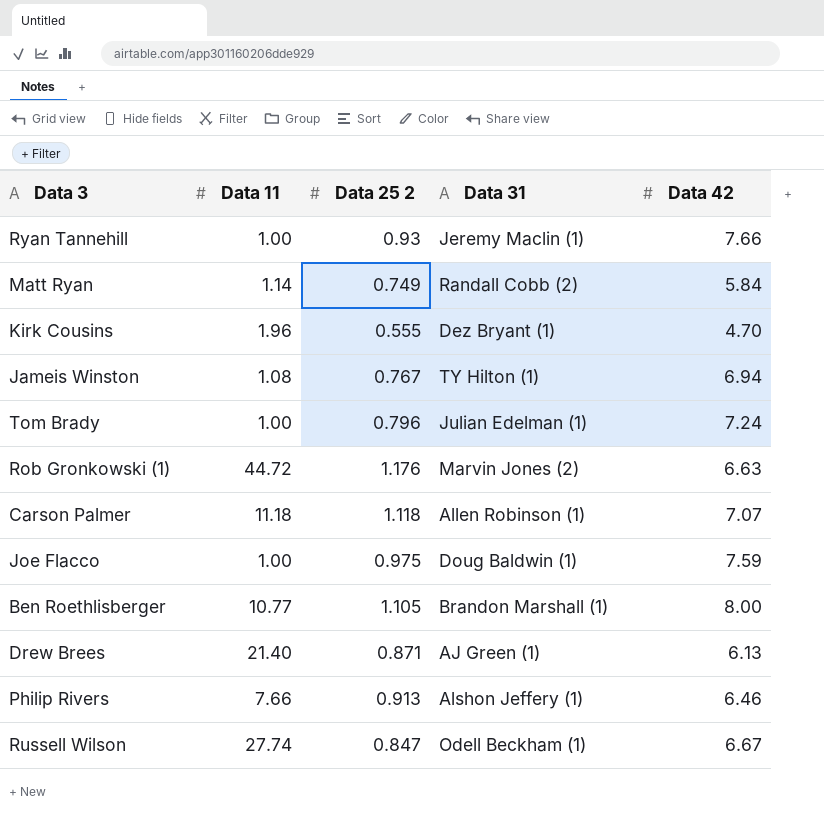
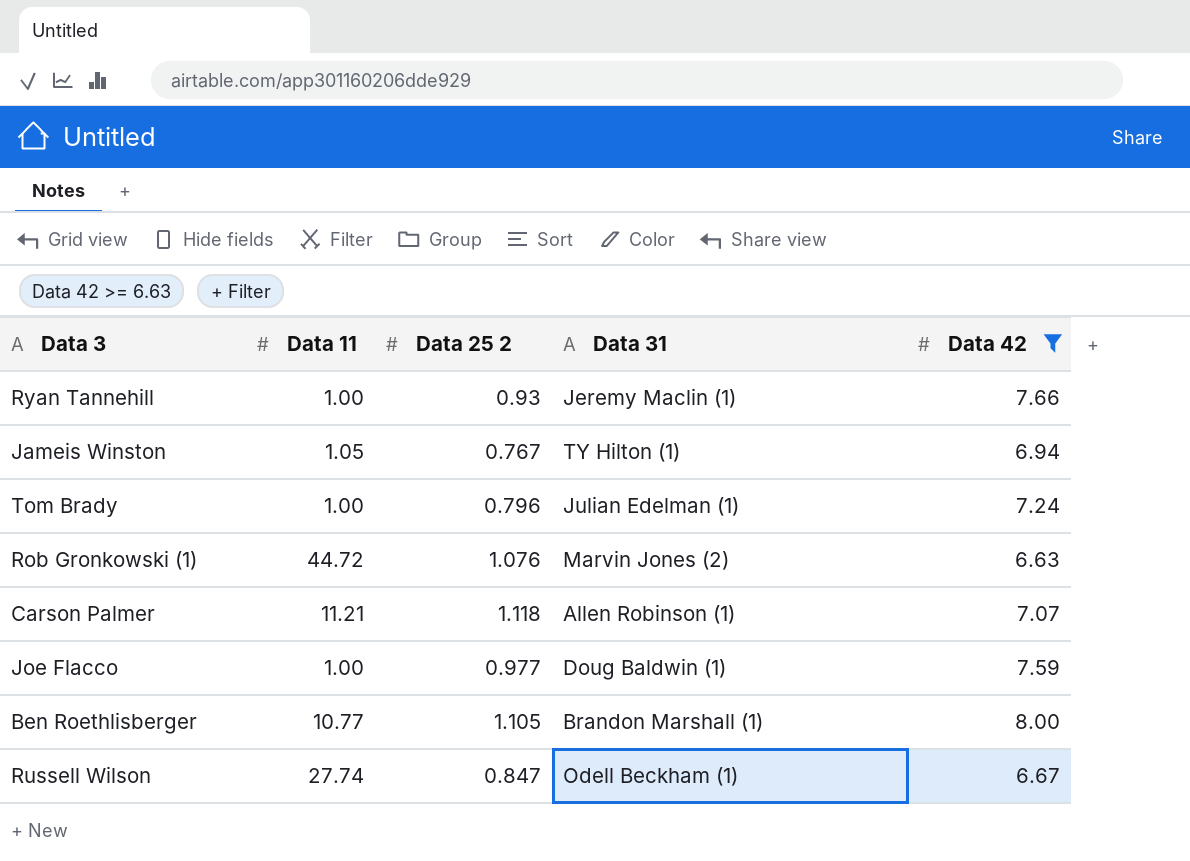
filter: none -> Data 42 >= 6.63
Jameis Winston | Data 11: 1.08 -> 1.05
Rob Gronkowski (1) | Data 25 2: 1.176 -> 1.076
Carson Palmer | Data 11: 11.18 -> 11.21
Joe Flacco | Data 25 2: 0.975 -> 0.977

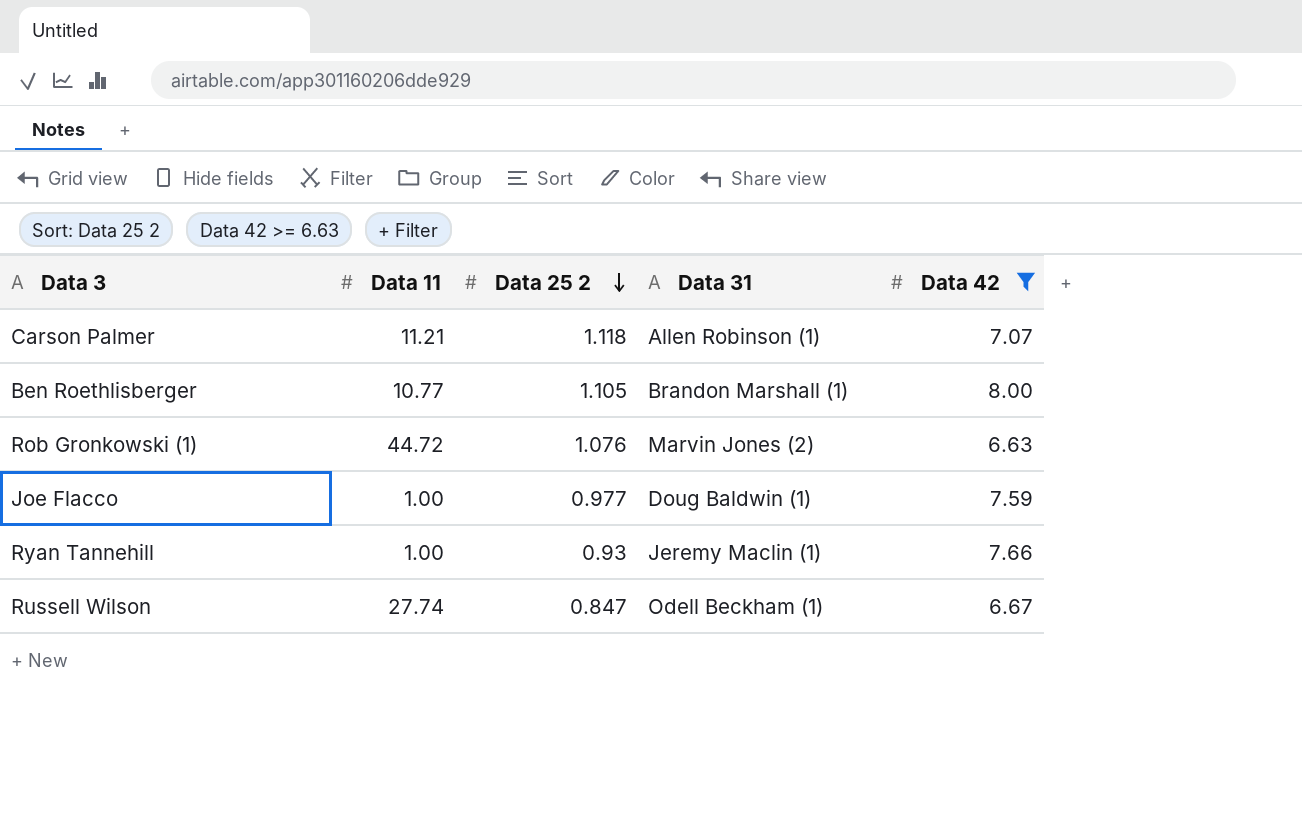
row order: none -> Data 25 2 descending
row Jameis Winston: 1.05 | 0.767 | TY Hilton (1) | 6.94 -> none
row Tom Brady: 1.00 | 0.796 | Julian Edelman (1) | 7.24 -> none

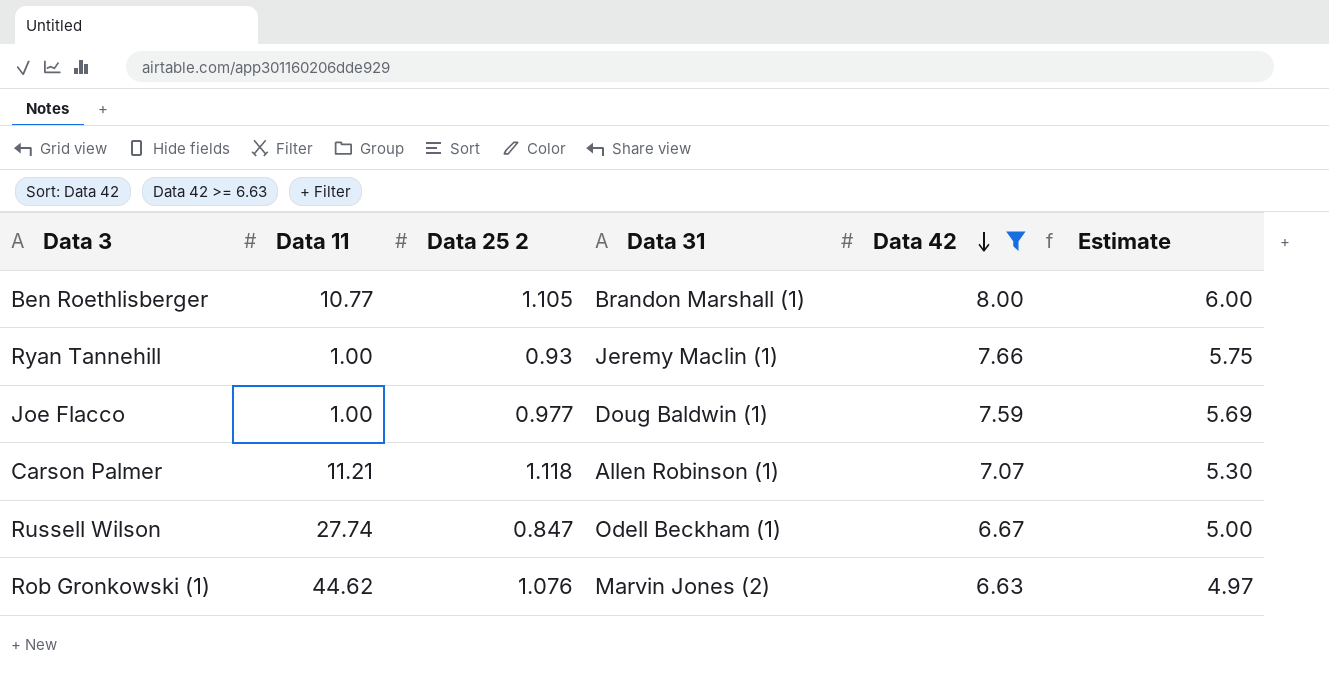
row order: Data 25 2 descending -> Data 42 descending
column Estimate | formula: none -> [Data 42] * 0.75
Rob Gronkowski (1) | Data 11: 44.72 -> 44.62

